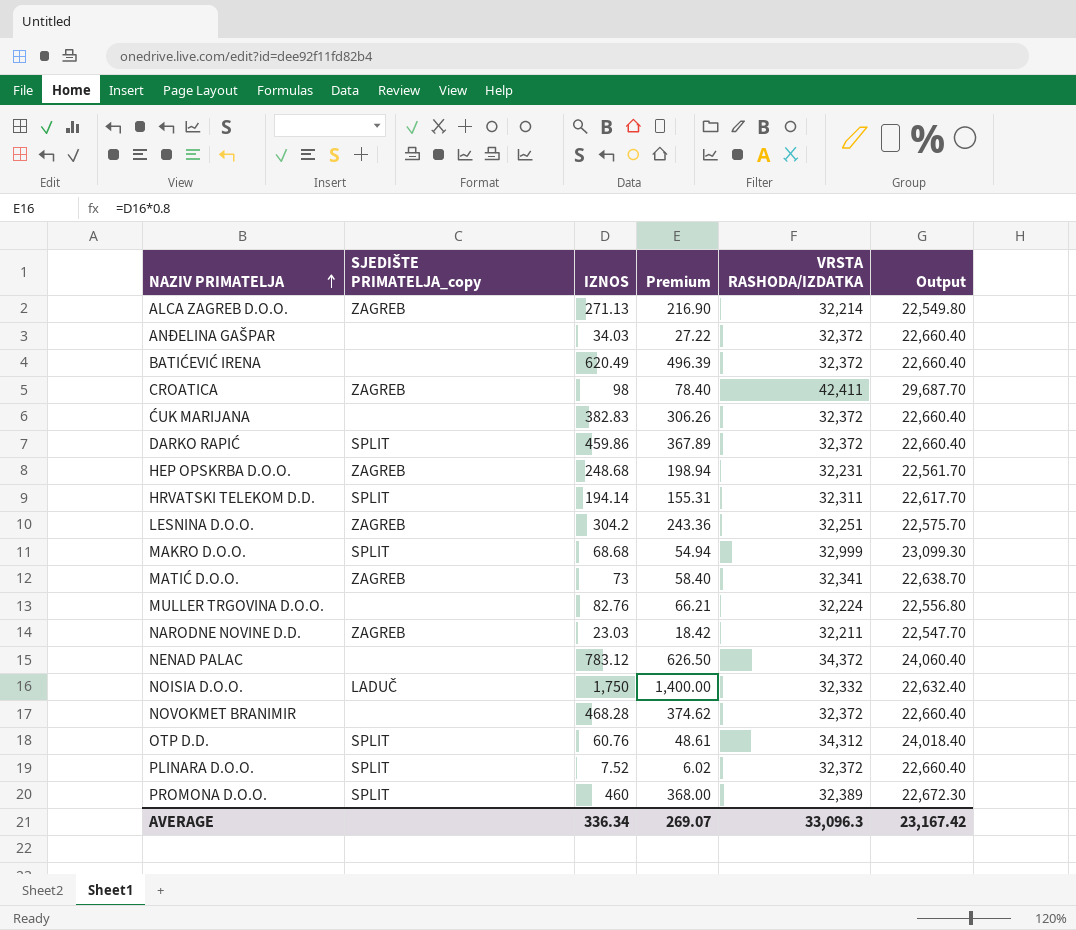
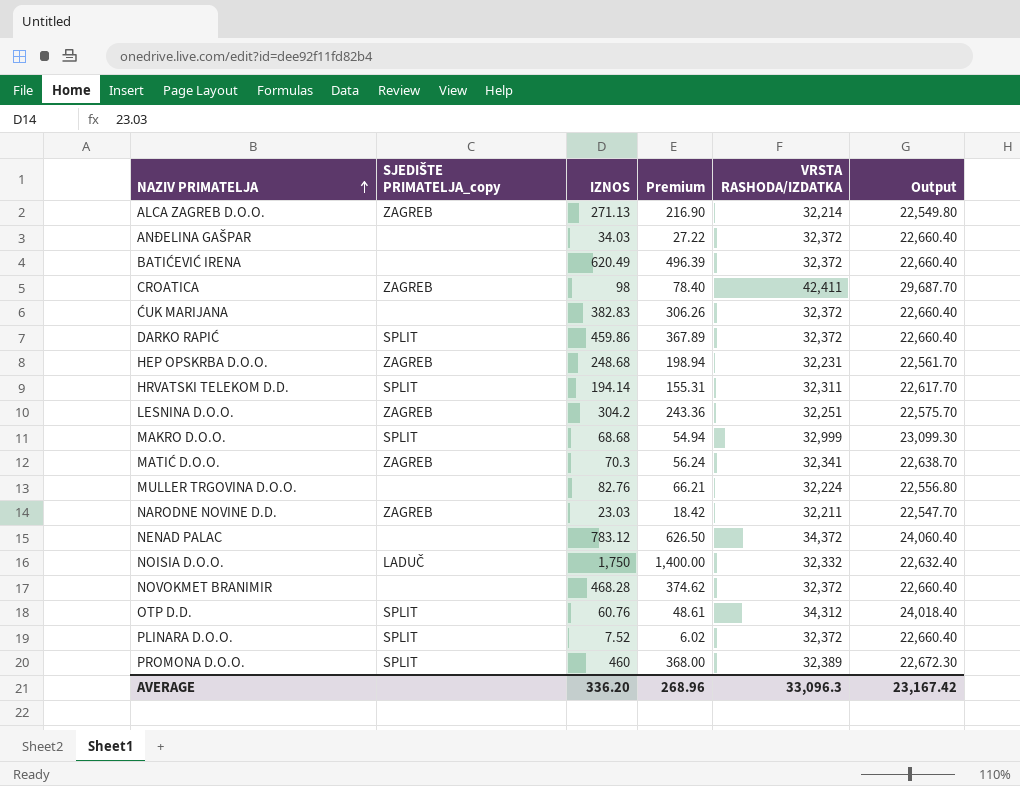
MATIĆ D.O.O. | IZNOS: 73 -> 70.3
MATIĆ D.O.O. | Premium: 58.40 -> 56.24
AVERAGE | IZNOS: 336.34 -> 336.20
AVERAGE | Premium: 269.07 -> 268.96

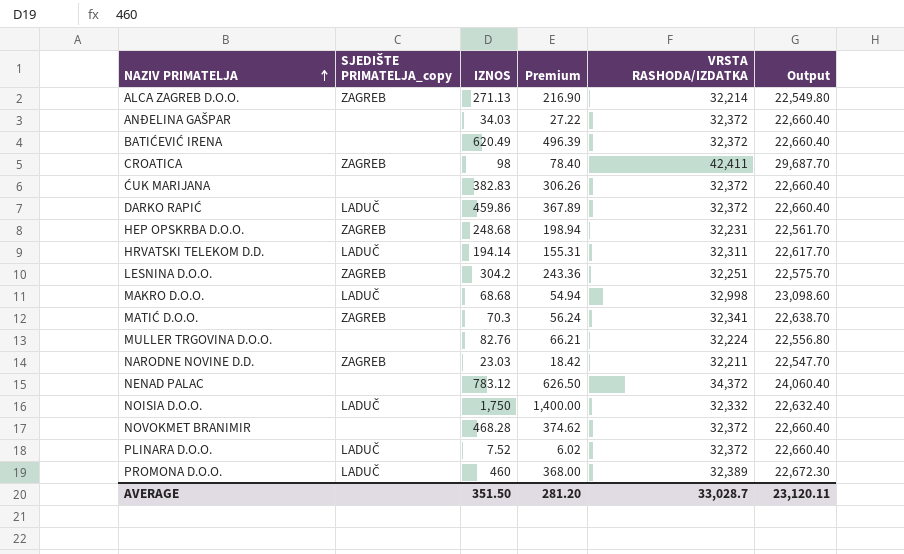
row OTP D.D.: SPLIT | 60.76 | 48.61 | 34,312 | 24,018.40 -> none
DARKO RAPIĆ | SJEDIŠTE PRIMATELJA_copy: SPLIT -> LADUČ
HRVATSKI TELEKOM D.D. | SJEDIŠTE PRIMATELJA_copy: SPLIT -> LADUČ
MAKRO D.O.O. | SJEDIŠTE PRIMATELJA_copy: SPLIT -> LADUČ
MAKRO D.O.O. | VRSTA RASHODA/IZDATKA: 32,999 -> 32,998
MAKRO D.O.O. | Output: 23,099.30 -> 23,098.60
PLINARA D.O.O. | SJEDIŠTE PRIMATELJA_copy: SPLIT -> LADUČ
PROMONA D.O.O. | SJEDIŠTE PRIMATELJA_copy: SPLIT -> LADUČ
AVERAGE | IZNOS: 336.20 -> 351.50
AVERAGE | Premium: 268.96 -> 281.20
AVERAGE | VRSTA RASHODA/IZDATKA: 33,096.3 -> 33,028.7
AVERAGE | Output: 23,167.42 -> 23,120.11

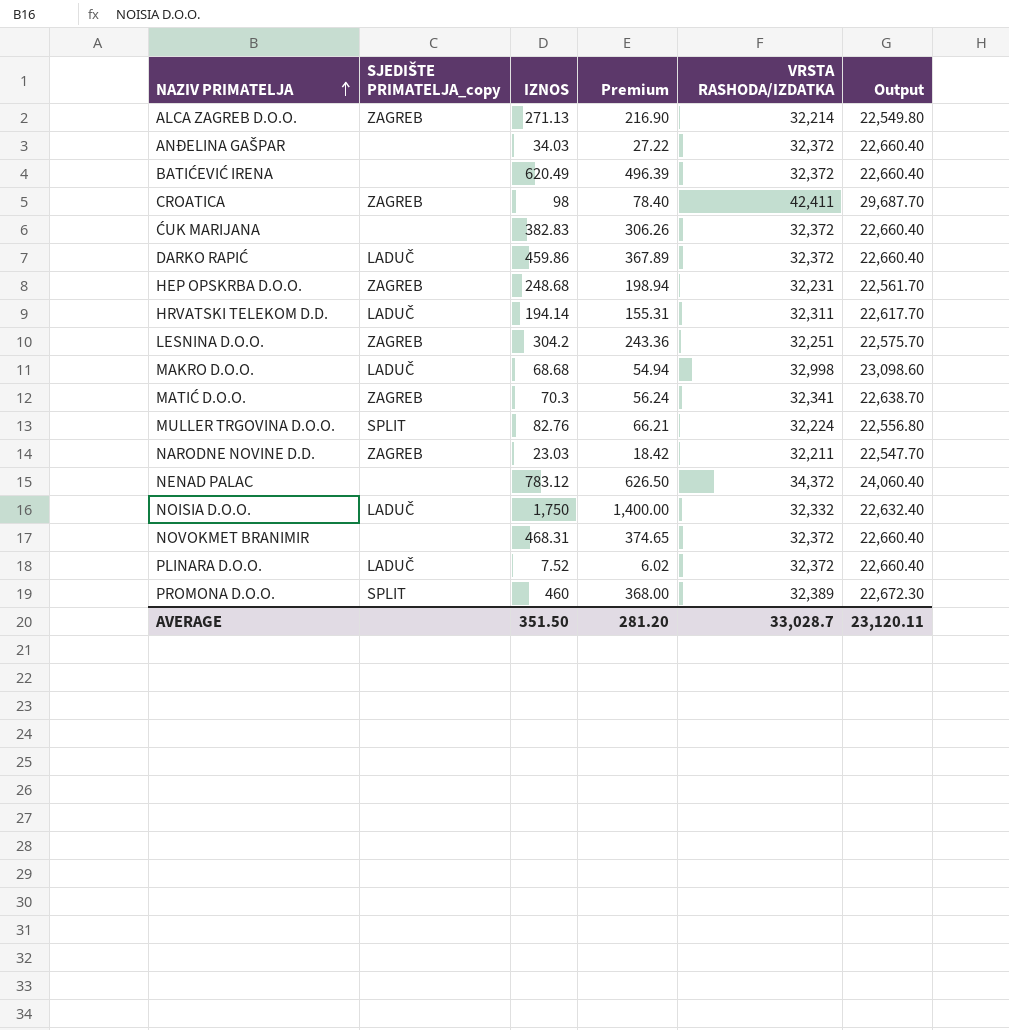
MULLER TRGOVINA D.O.O. | SJEDIŠTE PRIMATELJA_copy: none -> SPLIT
NOVOKMET BRANIMIR | IZNOS: 468.28 -> 468.31
NOVOKMET BRANIMIR | Premium: 374.62 -> 374.65
PROMONA D.O.O. | SJEDIŠTE PRIMATELJA_copy: LADUČ -> SPLIT

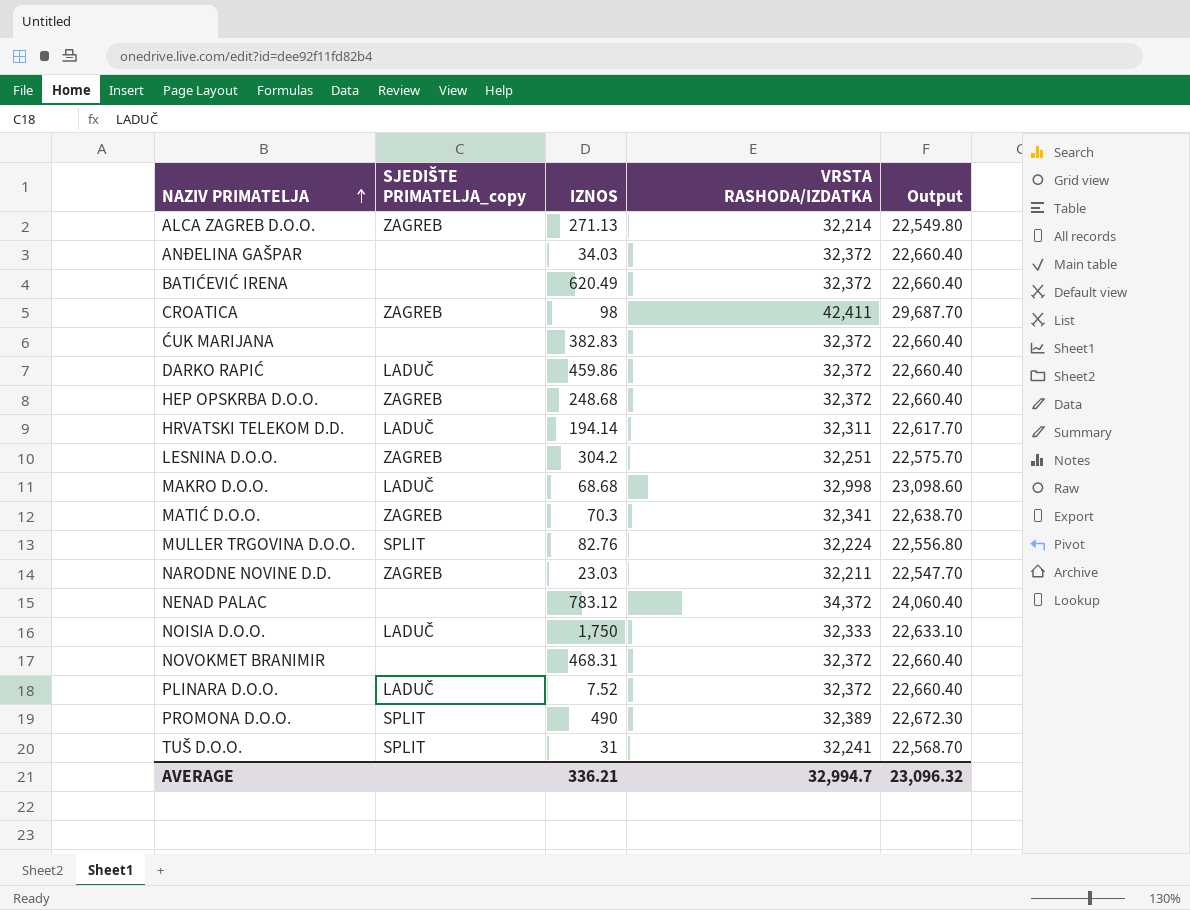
column Premium | formula: [IZNOS] * 0.8 -> none
HEP OPSKRBA D.O.O. | VRSTA RASHODA/IZDATKA: 32,231 -> 32,372
HEP OPSKRBA D.O.O. | Output: 22,561.70 -> 22,660.40
NOISIA D.O.O. | VRSTA RASHODA/IZDATKA: 32,332 -> 32,333
NOISIA D.O.O. | Output: 22,632.40 -> 22,633.10
PROMONA D.O.O. | IZNOS: 460 -> 490
row TUŠ D.O.O.: none -> SPLIT | 31 | 32,241 | 22,568.70
AVERAGE | IZNOS: 351.50 -> 336.21
AVERAGE | VRSTA RASHODA/IZDATKA: 33,028.7 -> 32,994.7
AVERAGE | Output: 23,120.11 -> 23,096.32

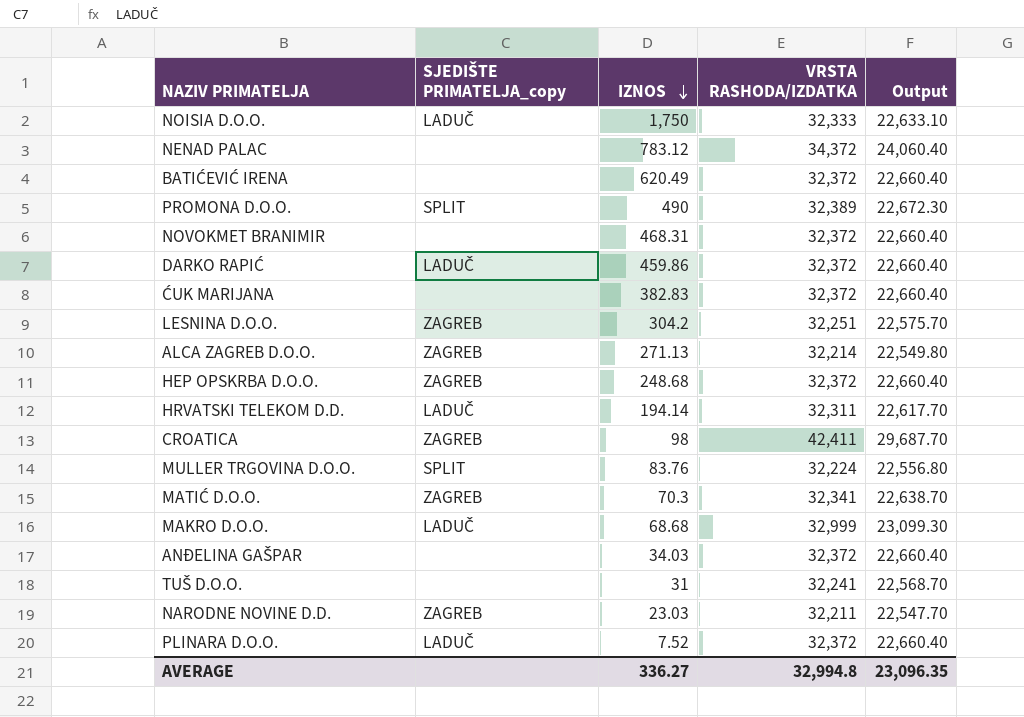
row order: NAZIV PRIMATELJA ascending -> IZNOS descending
MULLER TRGOVINA D.O.O. | IZNOS: 82.76 -> 83.76
MAKRO D.O.O. | VRSTA RASHODA/IZDATKA: 32,998 -> 32,999
MAKRO D.O.O. | Output: 23,098.60 -> 23,099.30
TUŠ D.O.O. | SJEDIŠTE PRIMATELJA_copy: SPLIT -> none
AVERAGE | IZNOS: 336.21 -> 336.27
AVERAGE | VRSTA RASHODA/IZDATKA: 32,994.7 -> 32,994.8
AVERAGE | Output: 23,096.32 -> 23,096.35

